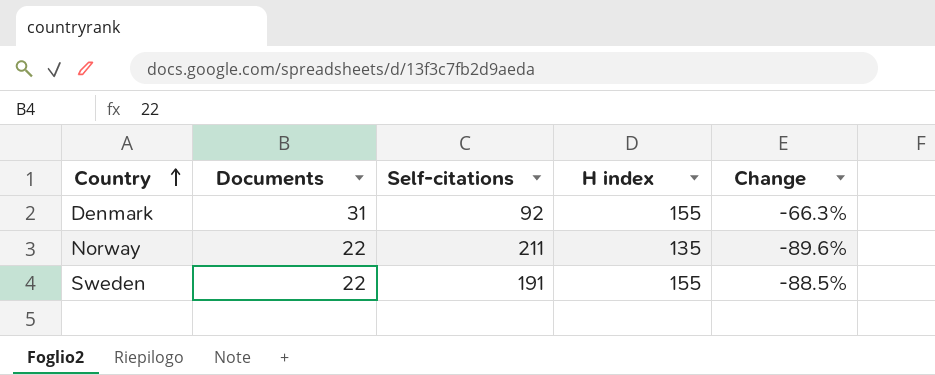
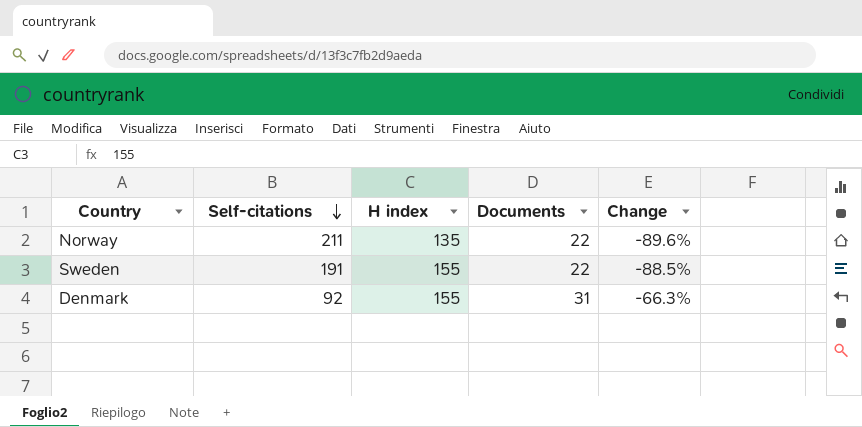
row order: Country ascending -> Self-citations descending
column Documents | position: 2 -> 4

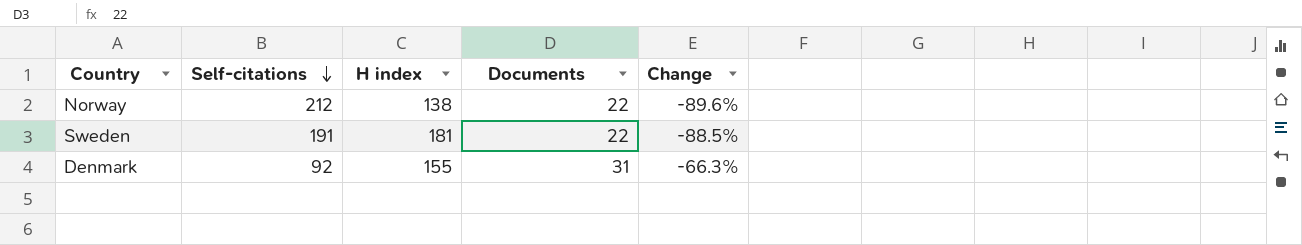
Norway | Self-citations: 211 -> 212
Norway | H index: 135 -> 138
Sweden | H index: 155 -> 181

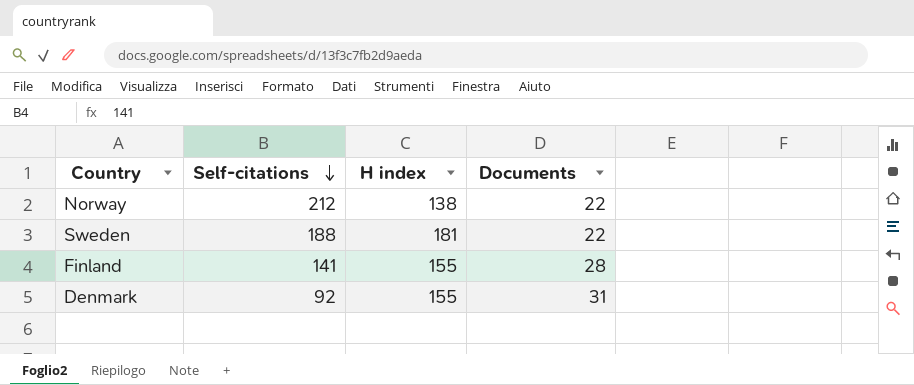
column Change | formula: ([Documents] - [Self-citations]) / [Self-citations] -> none
Sweden | Self-citations: 191 -> 188
row Finland: none -> 141 | 155 | 28

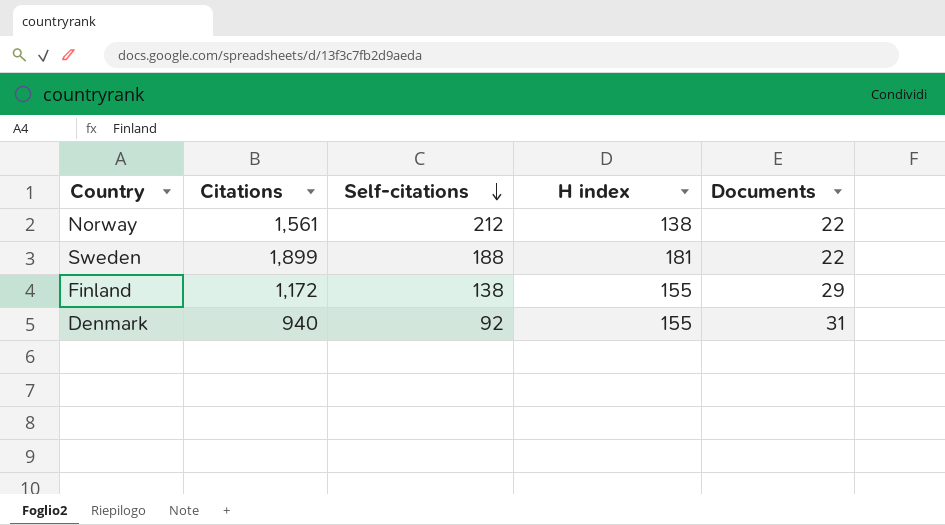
column Citations | position: none -> 2
Finland | Self-citations: 141 -> 138
Finland | Documents: 28 -> 29

